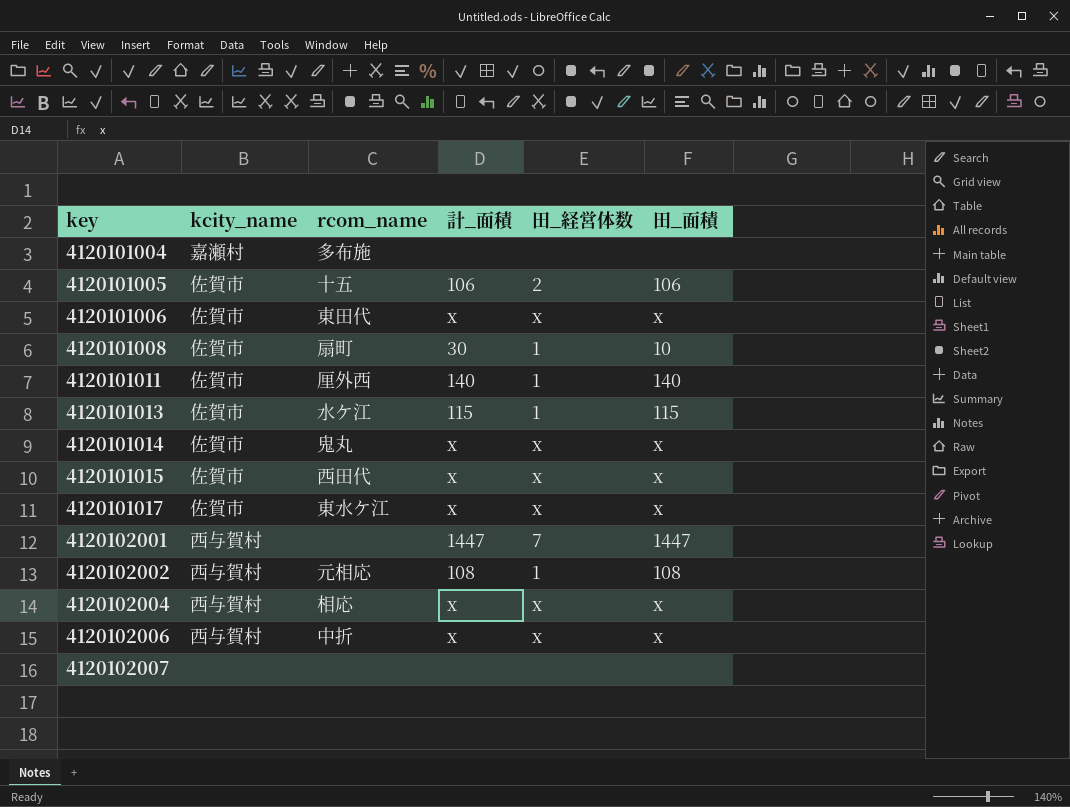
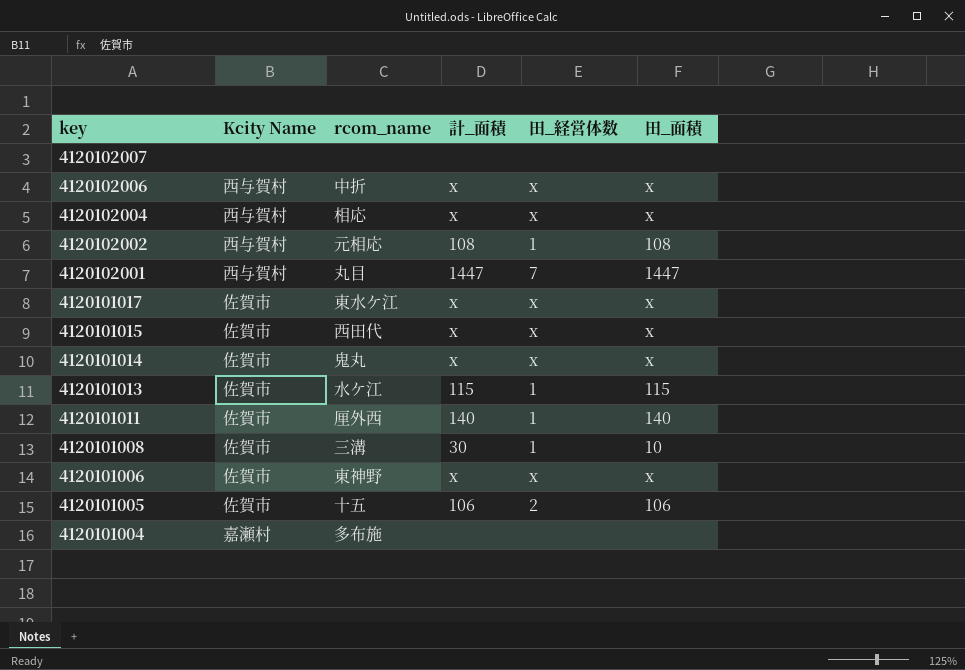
row order: key ascending -> key descending
column name: kcity_name -> Kcity Name
4120102001 | rcom_name: none -> 丸目
4120101008 | rcom_name: 扇町 -> 三溝
4120101006 | rcom_name: 東田代 -> 東神野

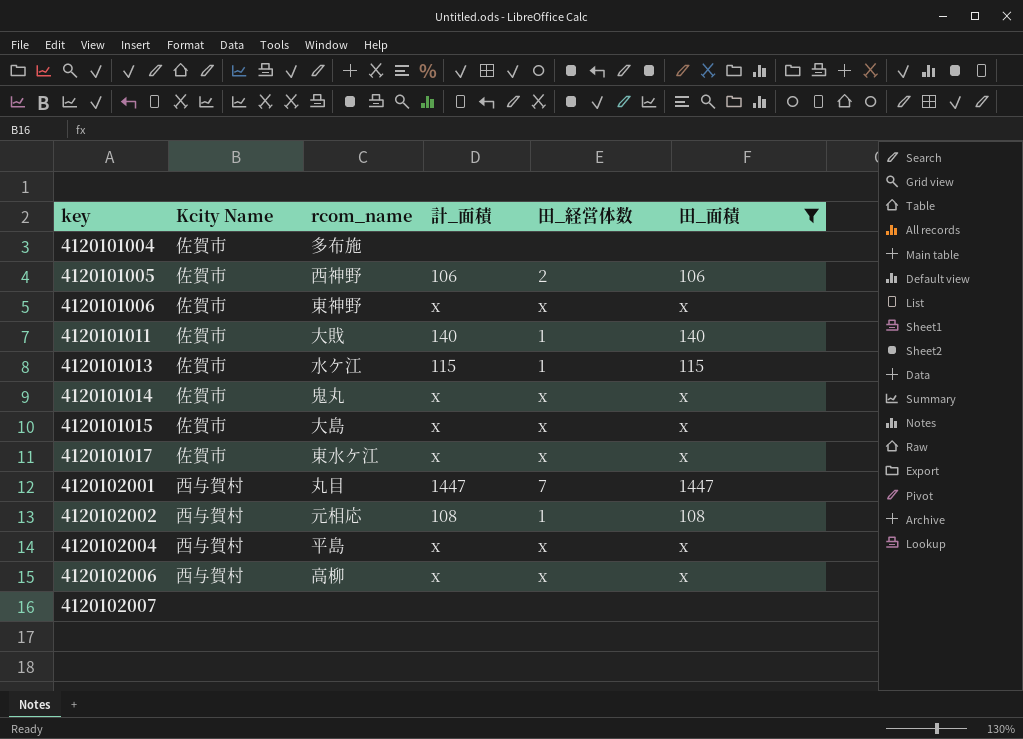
filter: none -> 田_面積 != 10
row order: key descending -> key ascending
4120101004 | Kcity Name: 嘉瀬村 -> 佐賀市
4120101005 | rcom_name: 十五 -> 西神野
4120101011 | rcom_name: 厘外西 -> 大戝
4120101015 | rcom_name: 西田代 -> 大島
4120102004 | rcom_name: 相応 -> 平島
4120102006 | rcom_name: 中折 -> 高柳

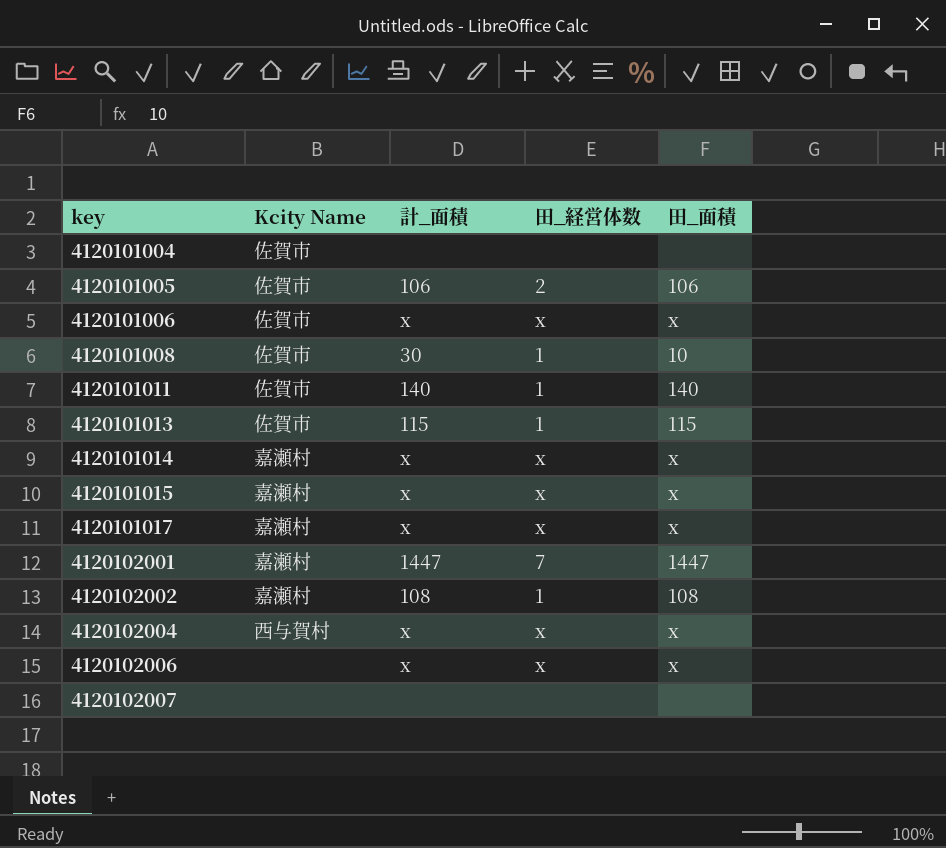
filter: 田_面積 != 10 -> none
column rcom_name | position: 3 -> none
4120101014 | Kcity Name: 佐賀市 -> 嘉瀬村
4120101015 | Kcity Name: 佐賀市 -> 嘉瀬村
4120101017 | Kcity Name: 佐賀市 -> 嘉瀬村
4120102001 | Kcity Name: 西与賀村 -> 嘉瀬村
4120102002 | Kcity Name: 西与賀村 -> 嘉瀬村
4120102006 | Kcity Name: 西与賀村 -> none

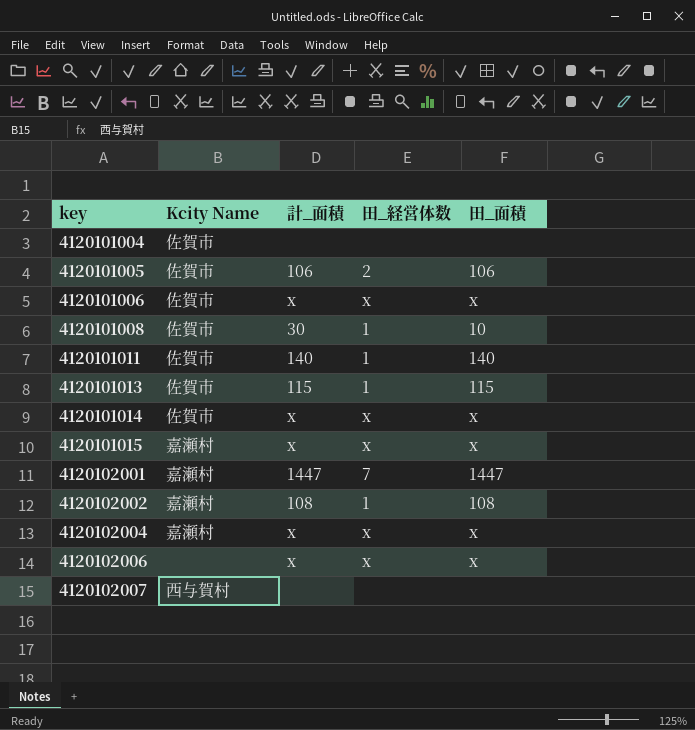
row 4120101017: 嘉瀬村 | x | x | x -> none
4120101014 | Kcity Name: 嘉瀬村 -> 佐賀市
4120102004 | Kcity Name: 西与賀村 -> 嘉瀬村
4120102007 | Kcity Name: none -> 西与賀村

